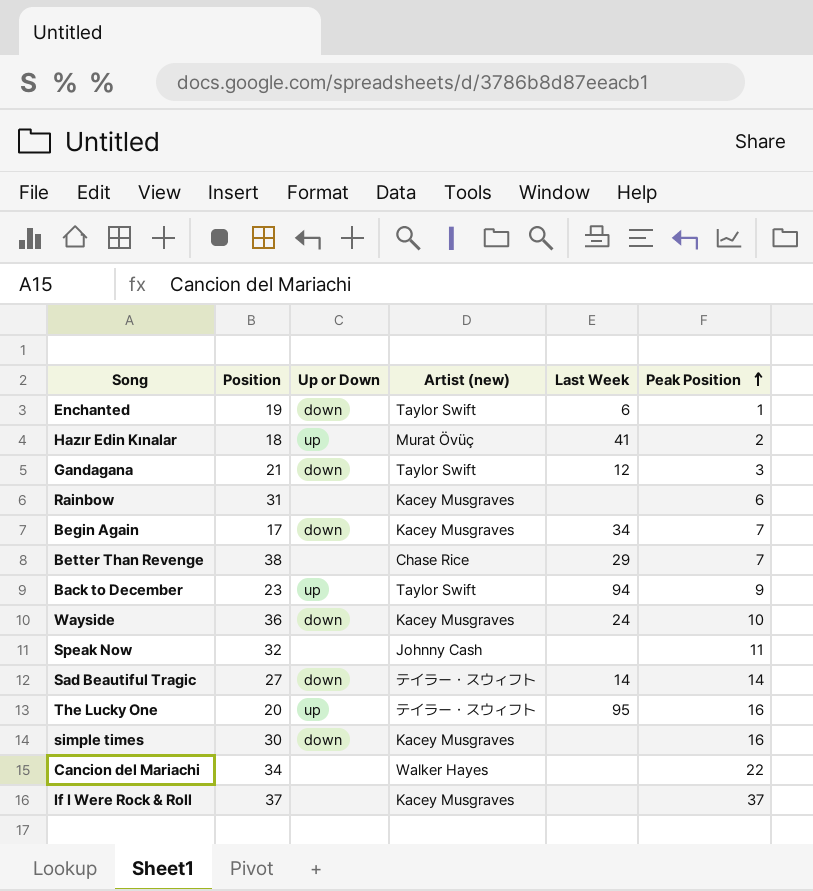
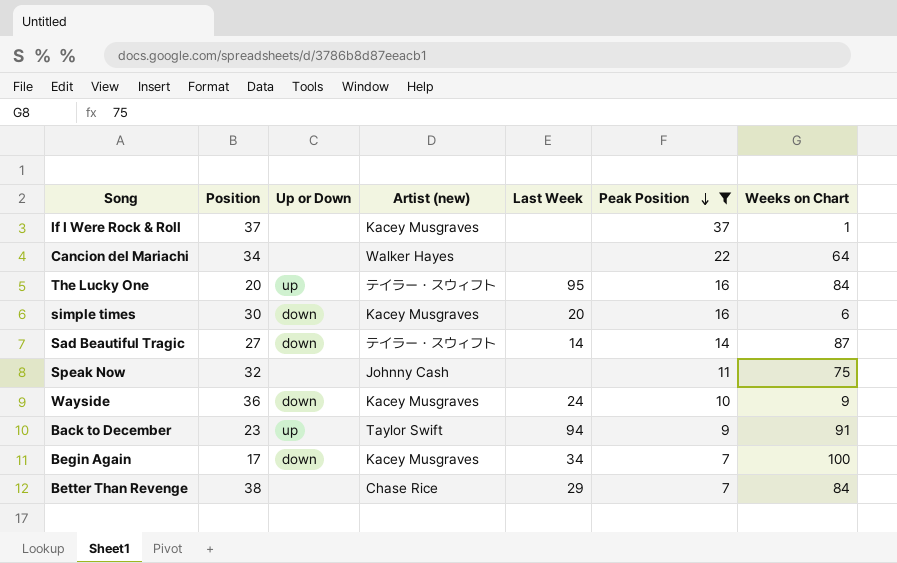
filter: none -> Peak Position >= 7
row order: Peak Position ascending -> Peak Position descending
column Weeks on Chart | position: none -> 7
simple times | Last Week: none -> 20

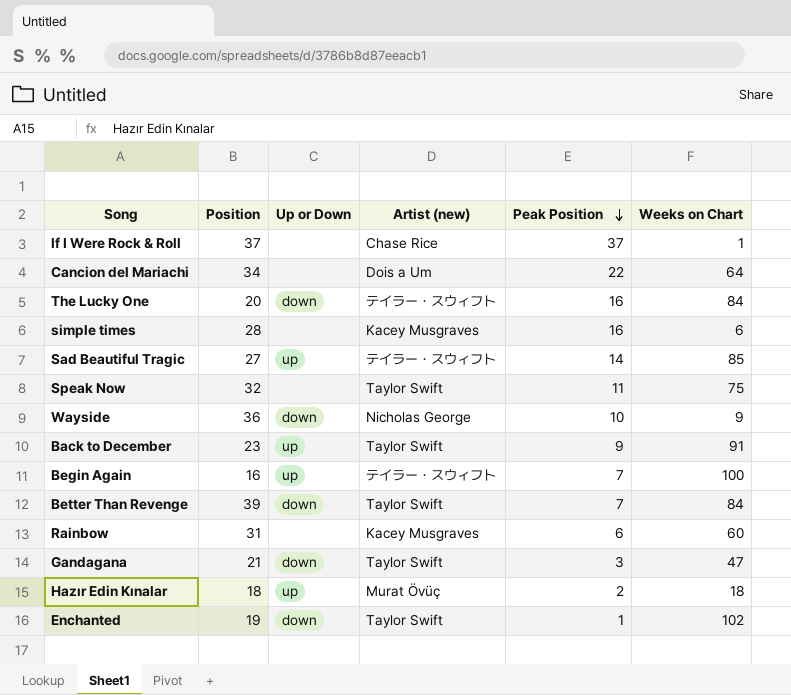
filter: Peak Position >= 7 -> none
column Last Week | position: 5 -> none
If I Were Rock & Roll | Artist (new): Kacey Musgraves -> Chase Rice
Cancion del Mariachi | Artist (new): Walker Hayes -> Dois a Um
The Lucky One | Up or Down: up -> down
simple times | Position: 30 -> 28
simple times | Up or Down: down -> none
Sad Beautiful Tragic | Up or Down: down -> up
Sad Beautiful Tragic | Weeks on Chart: 87 -> 85
Speak Now | Artist (new): Johnny Cash -> Taylor Swift
Wayside | Artist (new): Kacey Musgraves -> Nicholas George
Begin Again | Position: 17 -> 16
Begin Again | Up or Down: down -> up
Begin Again | Artist (new): Kacey Musgraves -> テイラー・スウィフト
Better Than Revenge | Position: 38 -> 39
Better Than Revenge | Up or Down: none -> down
Better Than Revenge | Artist (new): Chase Rice -> Taylor Swift

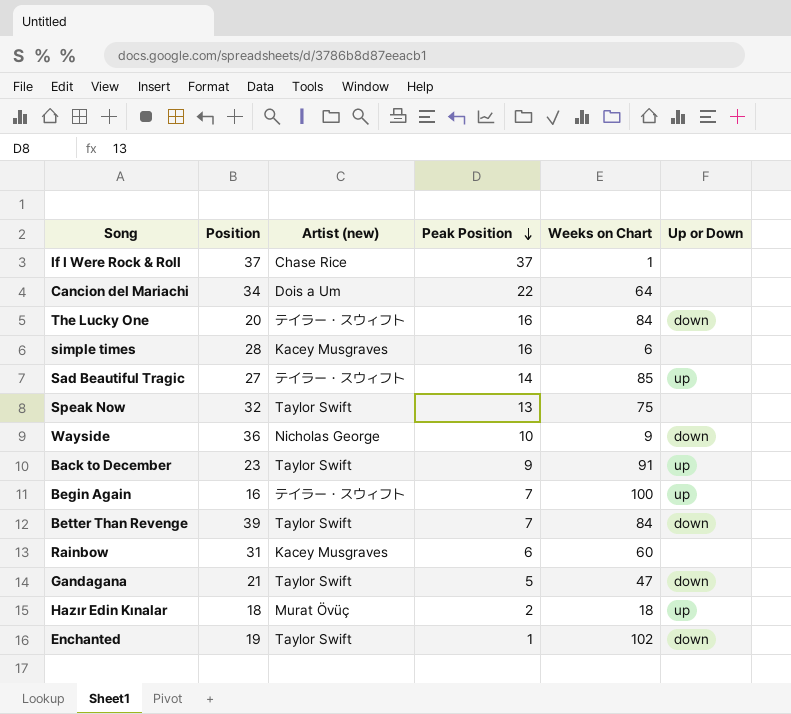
column Up or Down | position: 3 -> 6
Speak Now | Peak Position: 11 -> 13
Gandagana | Peak Position: 3 -> 5

